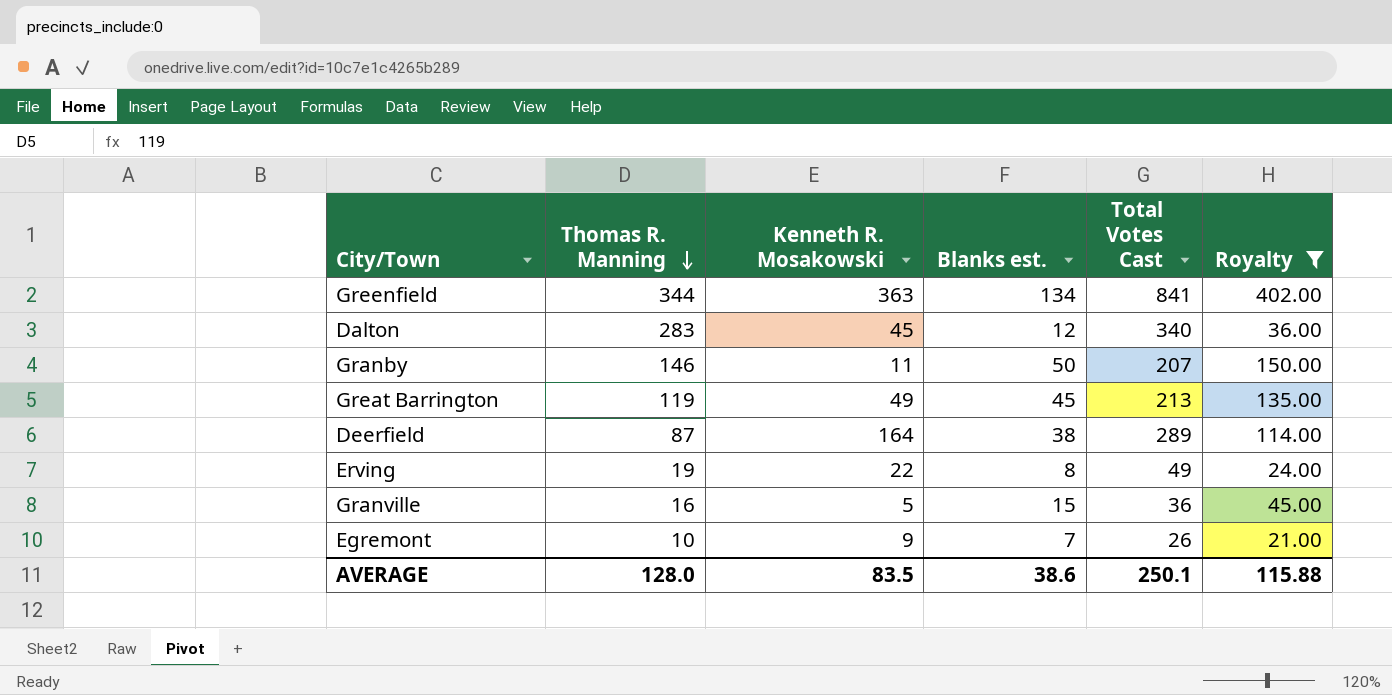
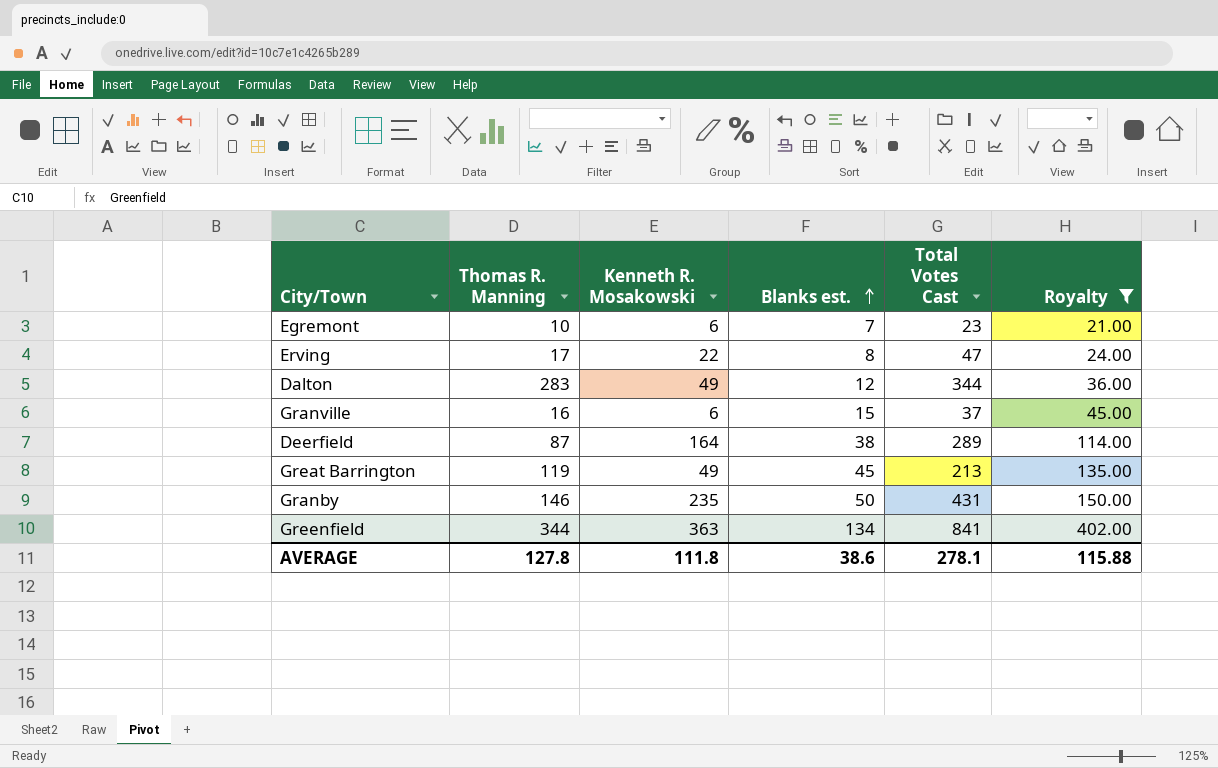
row order: Thomas R. Manning descending -> Blanks est. ascending
Egremont | Kenneth R. Mosakowski: 9 -> 6
Egremont | Total Votes Cast: 26 -> 23
Erving | Thomas R. Manning: 19 -> 17
Erving | Total Votes Cast: 49 -> 47
Dalton | Kenneth R. Mosakowski: 45 -> 49
Dalton | Total Votes Cast: 340 -> 344
Granville | Kenneth R. Mosakowski: 5 -> 6
Granville | Total Votes Cast: 36 -> 37
Granby | Kenneth R. Mosakowski: 11 -> 235
Granby | Total Votes Cast: 207 -> 431
AVERAGE | Thomas R. Manning: 128.0 -> 127.8
AVERAGE | Kenneth R. Mosakowski: 83.5 -> 111.8
AVERAGE | Total Votes Cast: 250.1 -> 278.1

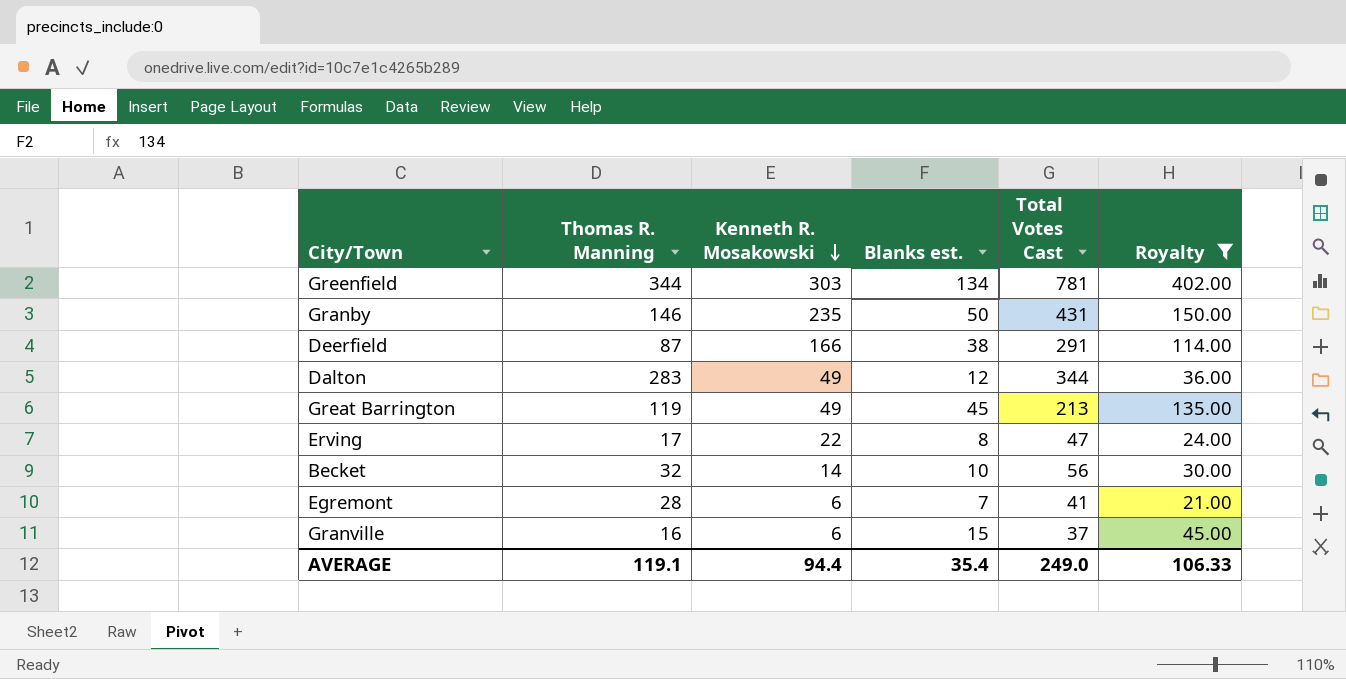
row order: Blanks est. ascending -> Kenneth R. Mosakowski descending
Greenfield | Kenneth R. Mosakowski: 363 -> 303
Greenfield | Total Votes Cast: 841 -> 781
Deerfield | Kenneth R. Mosakowski: 164 -> 166
Deerfield | Total Votes Cast: 289 -> 291
row Becket: none -> 32 | 14 | 10 | 56 | 30.00
Egremont | Thomas R. Manning: 10 -> 28
Egremont | Total Votes Cast: 23 -> 41
AVERAGE | Thomas R. Manning: 127.8 -> 119.1
AVERAGE | Kenneth R. Mosakowski: 111.8 -> 94.4
AVERAGE | Blanks est.: 38.6 -> 35.4
AVERAGE | Total Votes Cast: 278.1 -> 249.0
AVERAGE | Royalty: 115.88 -> 106.33

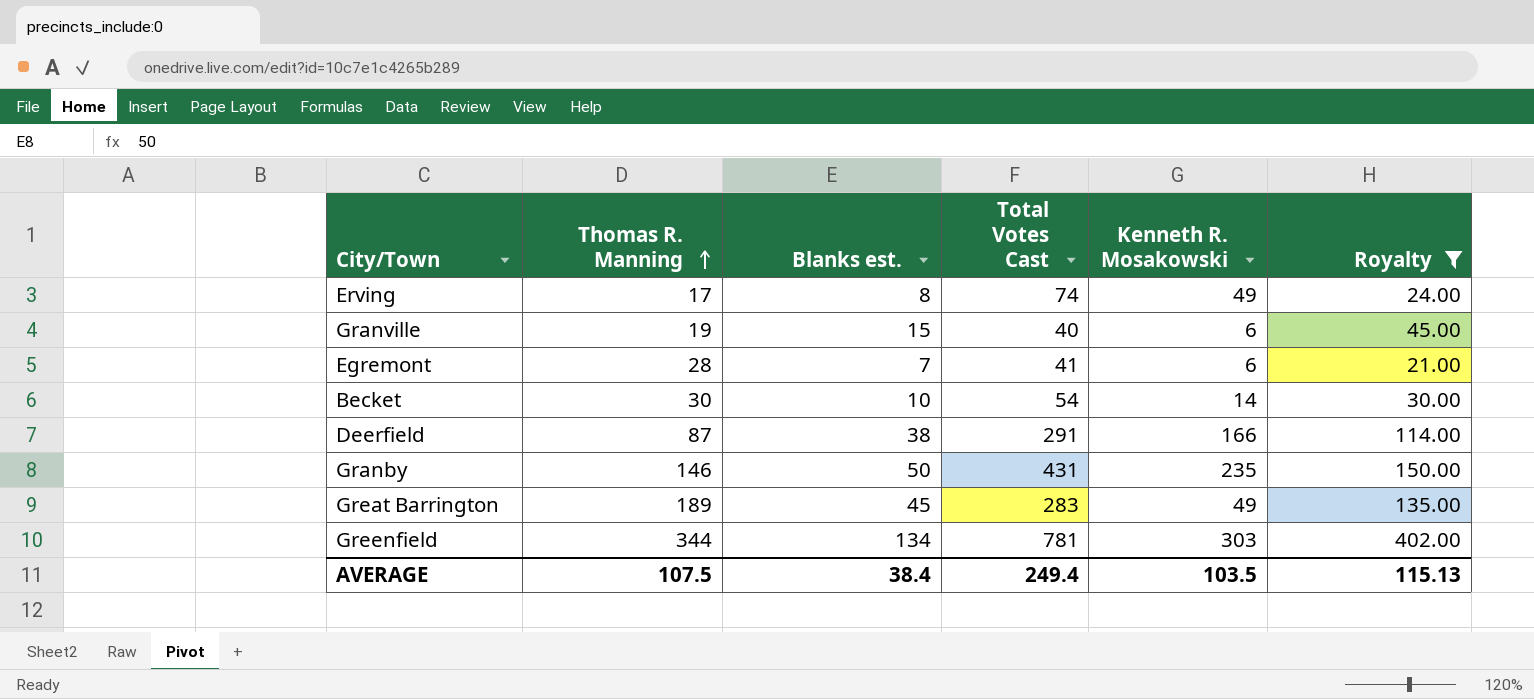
row order: Kenneth R. Mosakowski descending -> Thomas R. Manning ascending
column Kenneth R. Mosakowski | position: 3 -> 5
row Dalton: 283 | 49 | 12 | 344 | 36.00 -> none
Erving | Total Votes Cast: 47 -> 74
Erving | Kenneth R. Mosakowski: 22 -> 49
Granville | Thomas R. Manning: 16 -> 19
Granville | Total Votes Cast: 37 -> 40
Becket | Thomas R. Manning: 32 -> 30
Becket | Total Votes Cast: 56 -> 54
Great Barrington | Thomas R. Manning: 119 -> 189
Great Barrington | Total Votes Cast: 213 -> 283
AVERAGE | Thomas R. Manning: 119.1 -> 107.5
AVERAGE | Blanks est.: 35.4 -> 38.4
AVERAGE | Total Votes Cast: 249.0 -> 249.4
AVERAGE | Kenneth R. Mosakowski: 94.4 -> 103.5
AVERAGE | Royalty: 106.33 -> 115.13

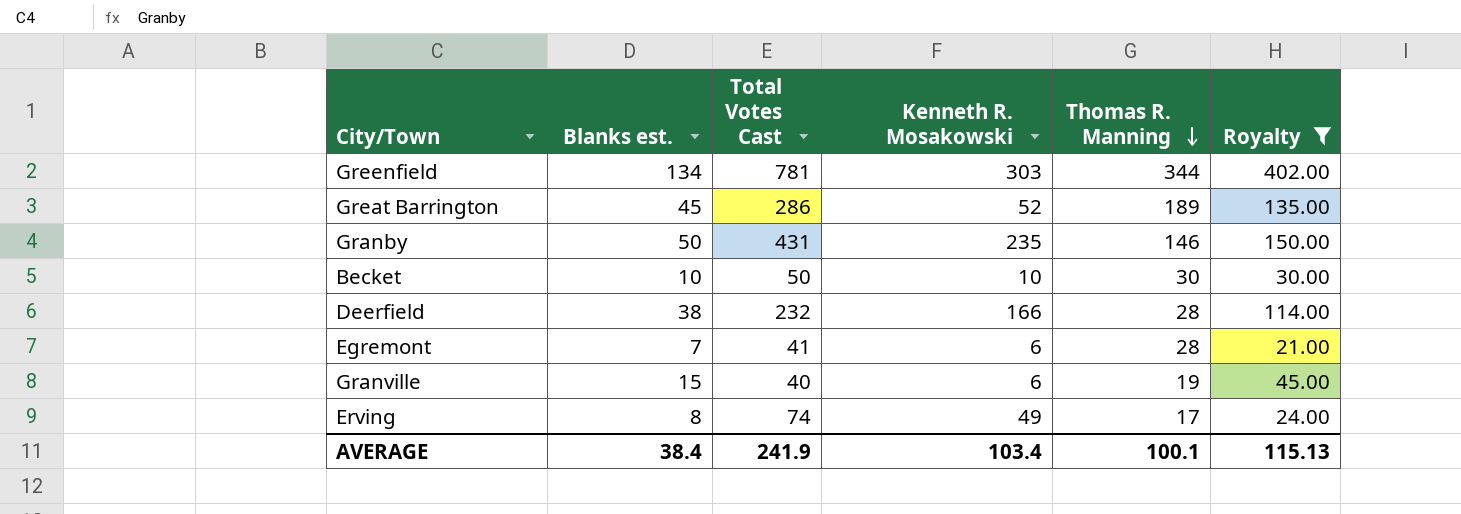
row order: Thomas R. Manning ascending -> Thomas R. Manning descending
column Thomas R. Manning | position: 2 -> 5
Great Barrington | Total Votes Cast: 283 -> 286
Great Barrington | Kenneth R. Mosakowski: 49 -> 52
Becket | Total Votes Cast: 54 -> 50
Becket | Kenneth R. Mosakowski: 14 -> 10
Deerfield | Total Votes Cast: 291 -> 232
Deerfield | Thomas R. Manning: 87 -> 28
AVERAGE | Total Votes Cast: 249.4 -> 241.9
AVERAGE | Kenneth R. Mosakowski: 103.5 -> 103.4
AVERAGE | Thomas R. Manning: 107.5 -> 100.1

